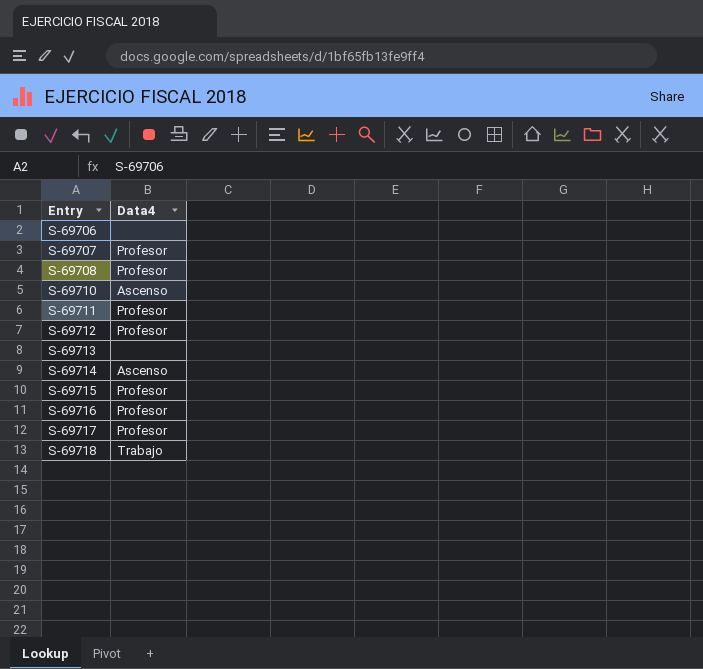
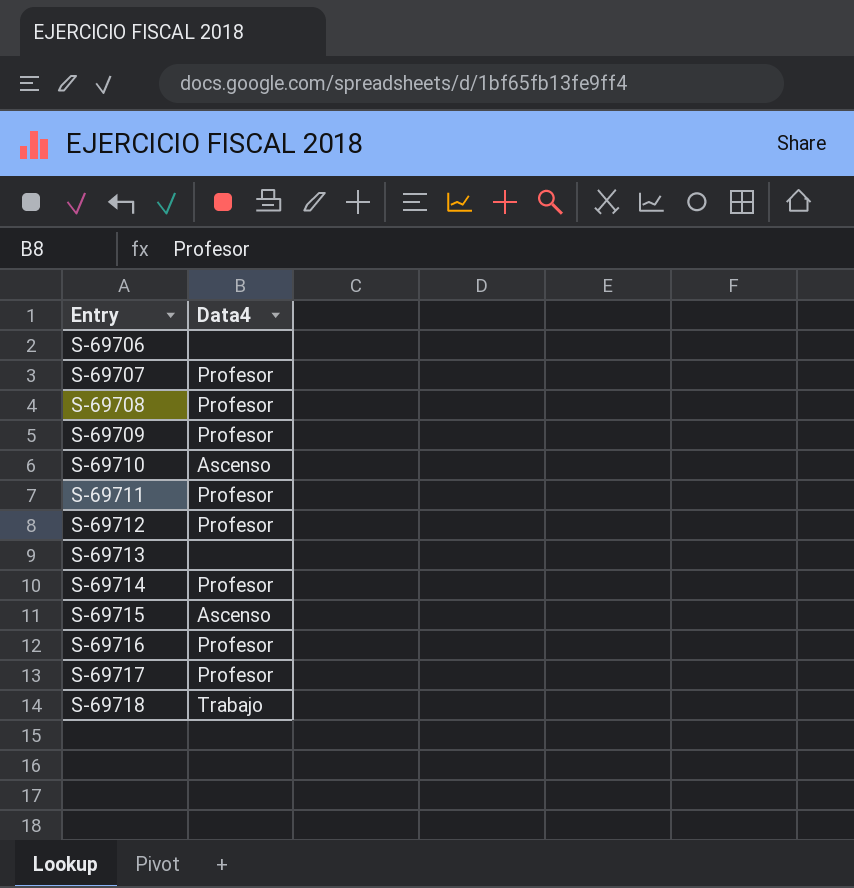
row S-69709: none -> Profesor
S-69714 | Data4: Ascenso -> Profesor
S-69715 | Data4: Profesor -> Ascenso

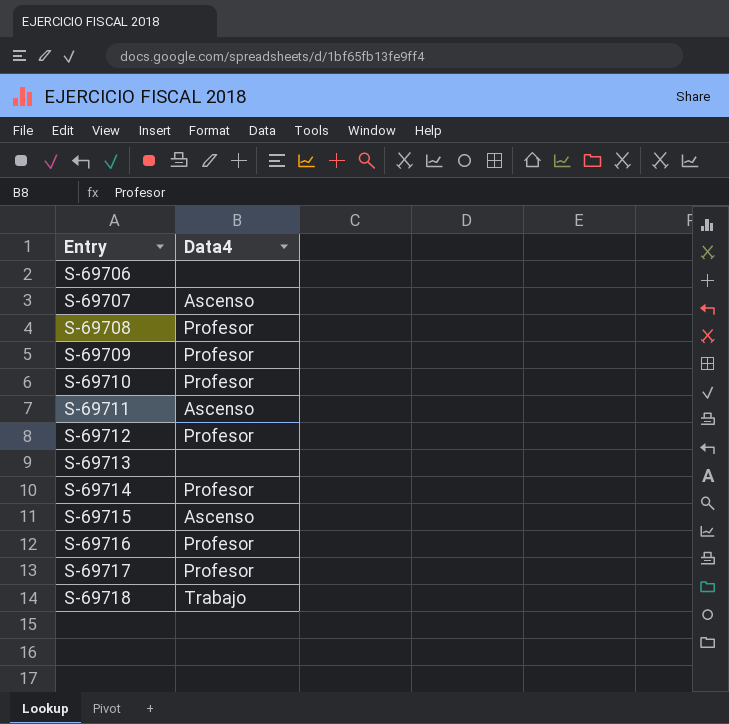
S-69707 | Data4: Profesor -> Ascenso
S-69710 | Data4: Ascenso -> Profesor
S-69711 | Data4: Profesor -> Ascenso

